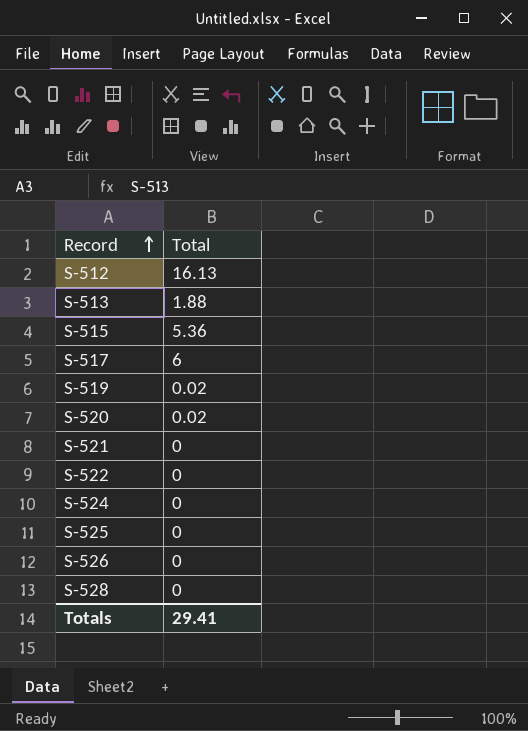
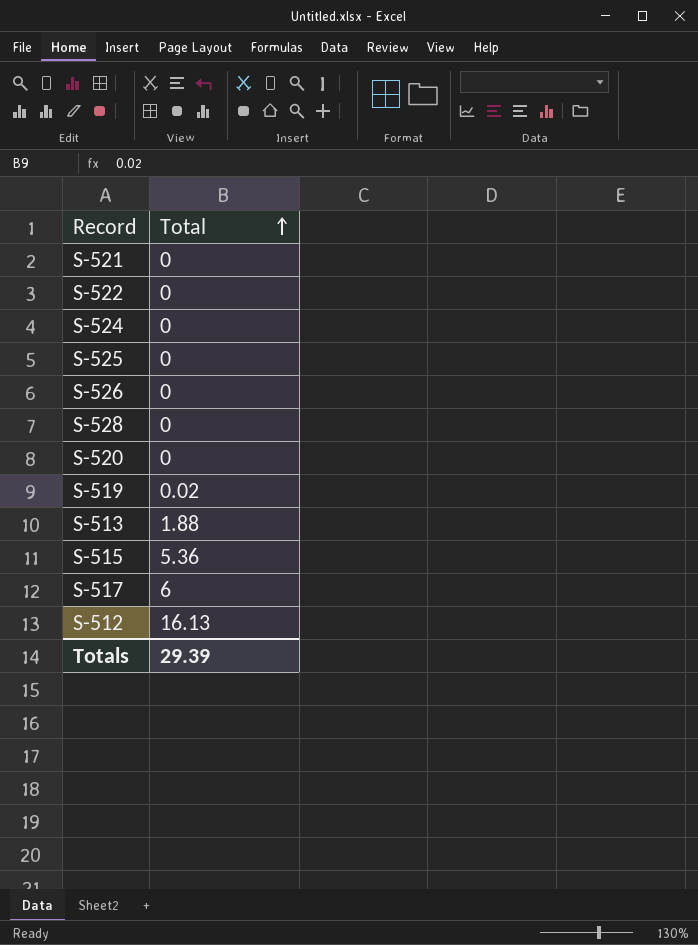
row order: Record ascending -> Total ascending
S-520 | Total: 0.02 -> 0
Totals | Total: 29.41 -> 29.39

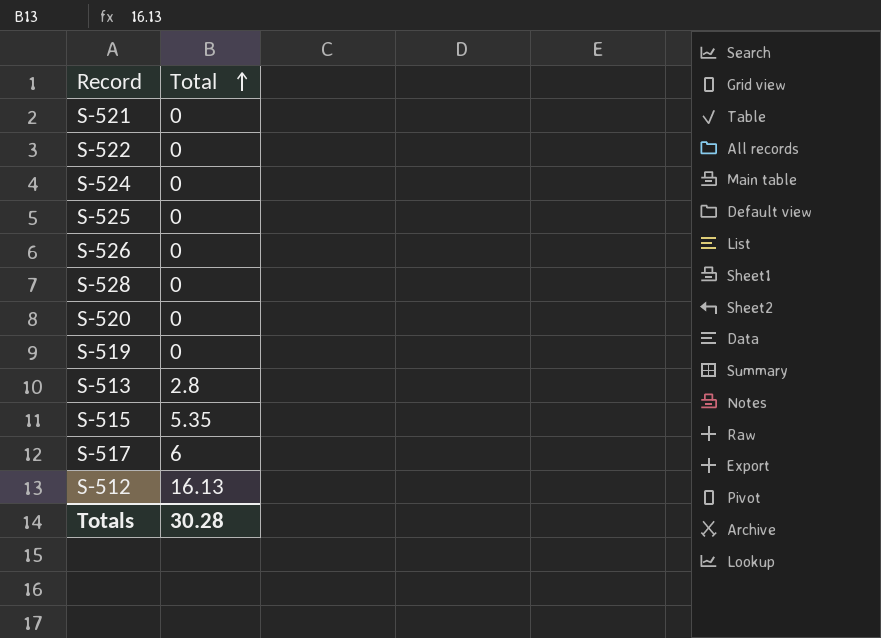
S-519 | Total: 0.02 -> 0
S-513 | Total: 1.88 -> 2.8
S-515 | Total: 5.36 -> 5.35
Totals | Total: 29.39 -> 30.28

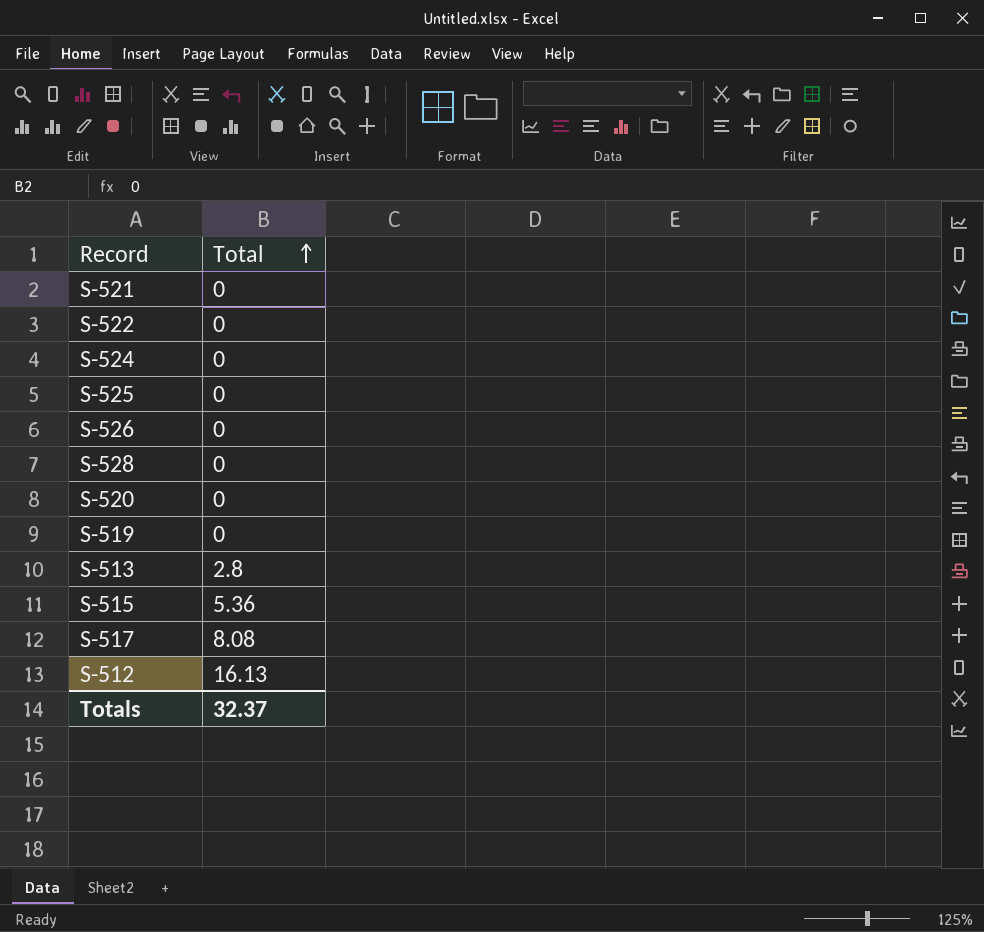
S-515 | Total: 5.35 -> 5.36
S-517 | Total: 6 -> 8.08
Totals | Total: 30.28 -> 32.37

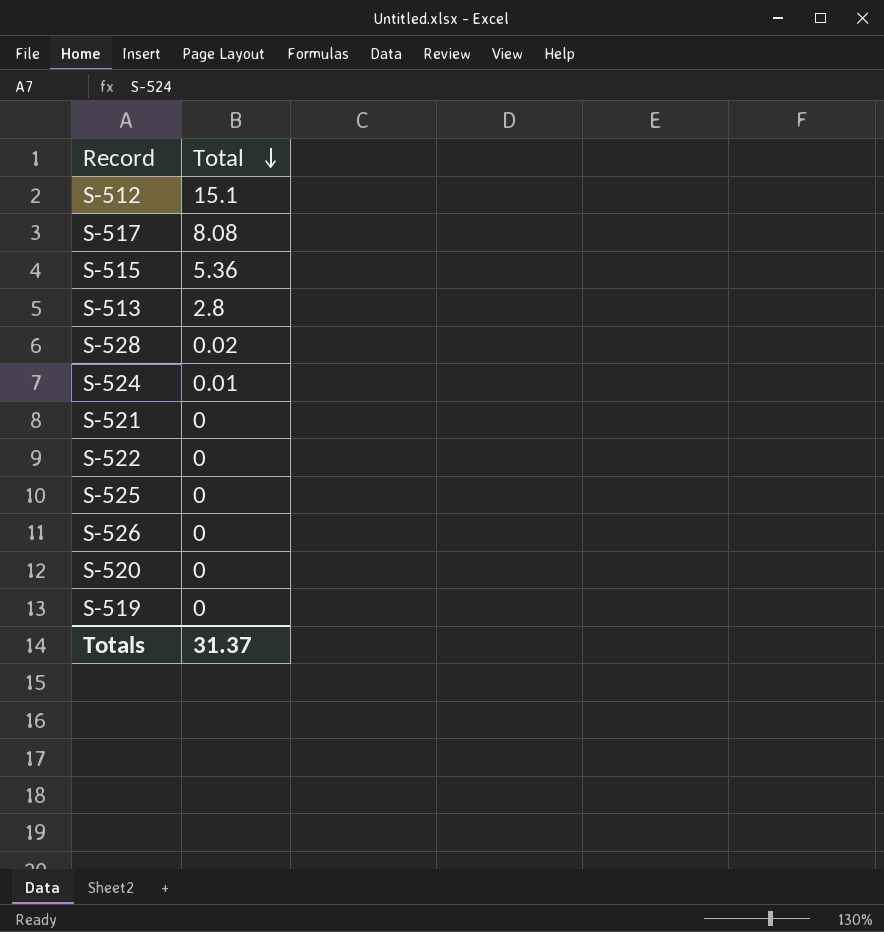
row order: Total ascending -> Total descending
S-512 | Total: 16.13 -> 15.1
S-528 | Total: 0 -> 0.02
S-524 | Total: 0 -> 0.01
Totals | Total: 32.37 -> 31.37

